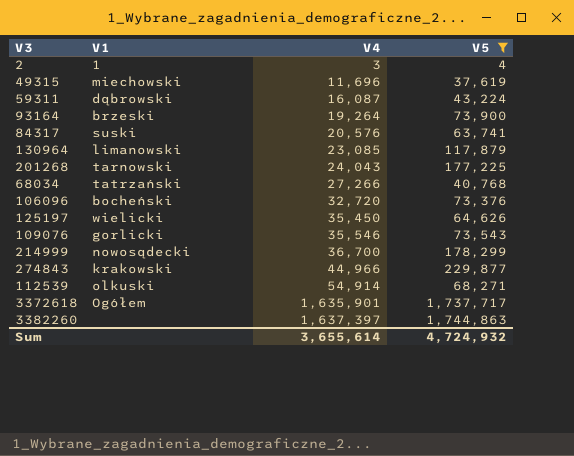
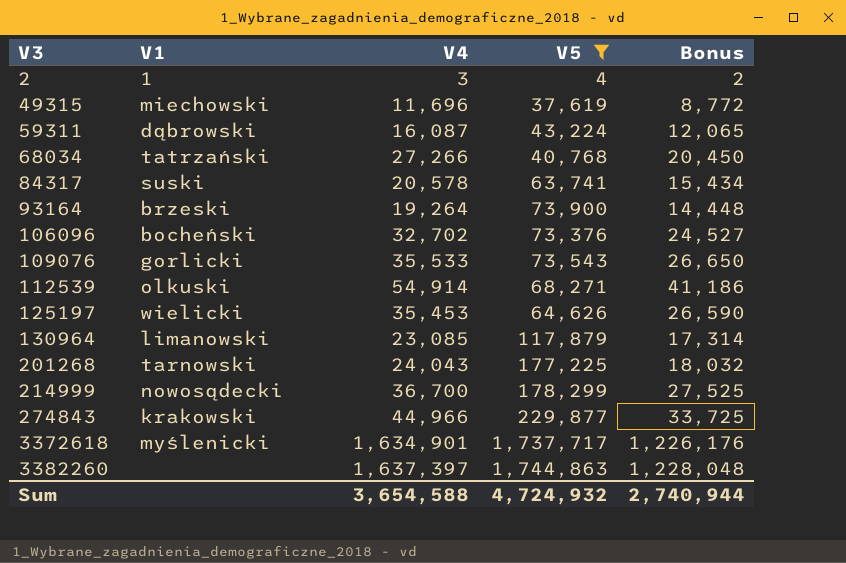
row order: V4 ascending -> V3 ascending
column Bonus | formula: none -> [V4] * 0.75
84317 | V4: 20,576 -> 20,578
106096 | V4: 32,720 -> 32,702
109076 | V4: 35,546 -> 35,533
125197 | V4: 35,450 -> 35,453
3372618 | V1: Ogółem -> myślenicki
3372618 | V4: 1,635,901 -> 1,634,901
Sum | V4: 3,655,614 -> 3,654,588

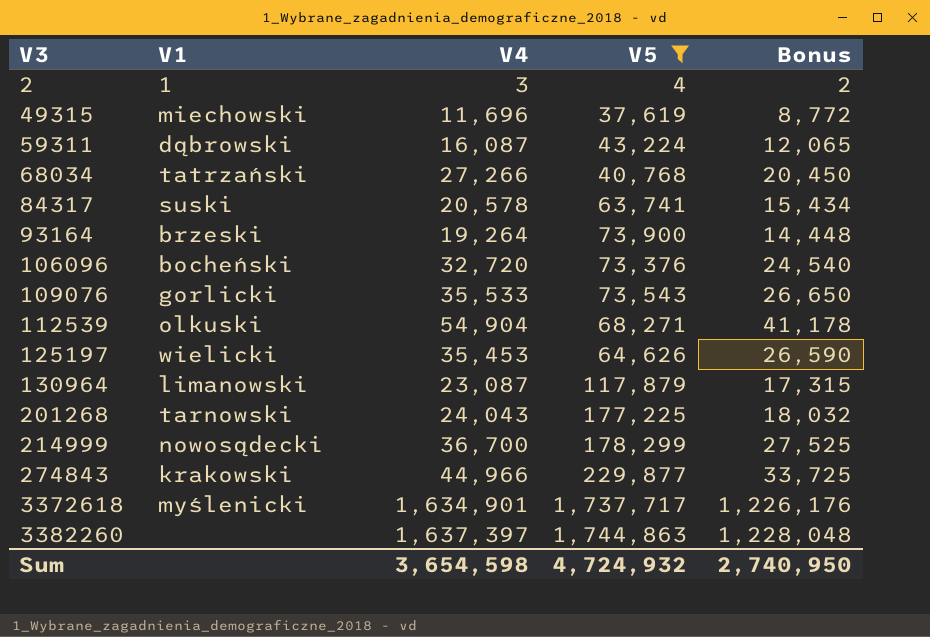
106096 | V4: 32,702 -> 32,720
106096 | Bonus: 24,527 -> 24,540
112539 | V4: 54,914 -> 54,904
112539 | Bonus: 41,186 -> 41,178
130964 | V4: 23,085 -> 23,087
130964 | Bonus: 17,314 -> 17,315
Sum | V4: 3,654,588 -> 3,654,598
Sum | Bonus: 2,740,944 -> 2,740,950

